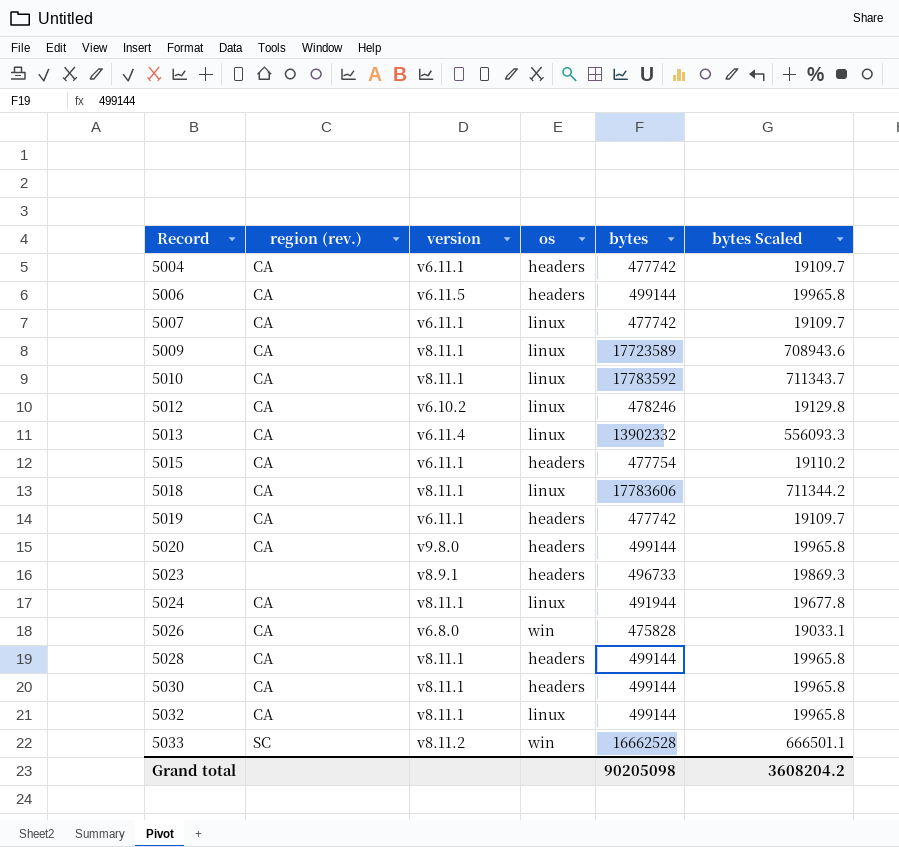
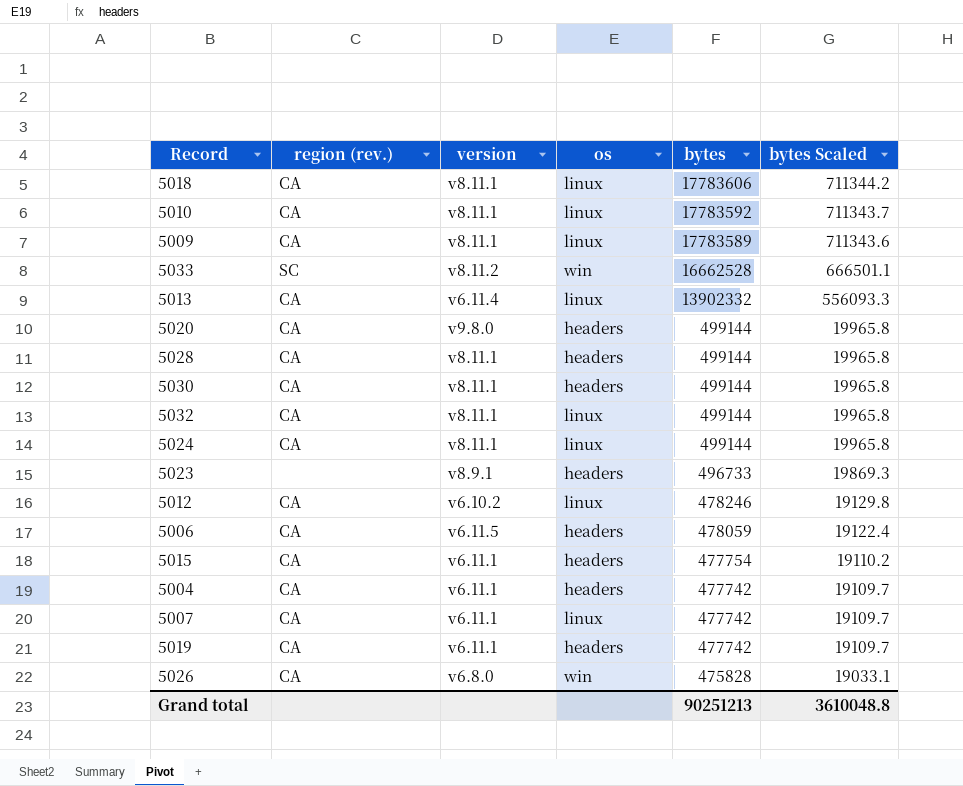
row order: Record ascending -> bytes descending
5009 | bytes: 17723589 -> 17783589
5009 | bytes Scaled: 708943.6 -> 711343.6
5024 | bytes: 491944 -> 499144
5024 | bytes Scaled: 19677.8 -> 19965.8
5006 | bytes: 499144 -> 478059
5006 | bytes Scaled: 19965.8 -> 19122.4
Grand total | bytes: 90205098 -> 90251213
Grand total | bytes Scaled: 3608204.2 -> 3610048.8

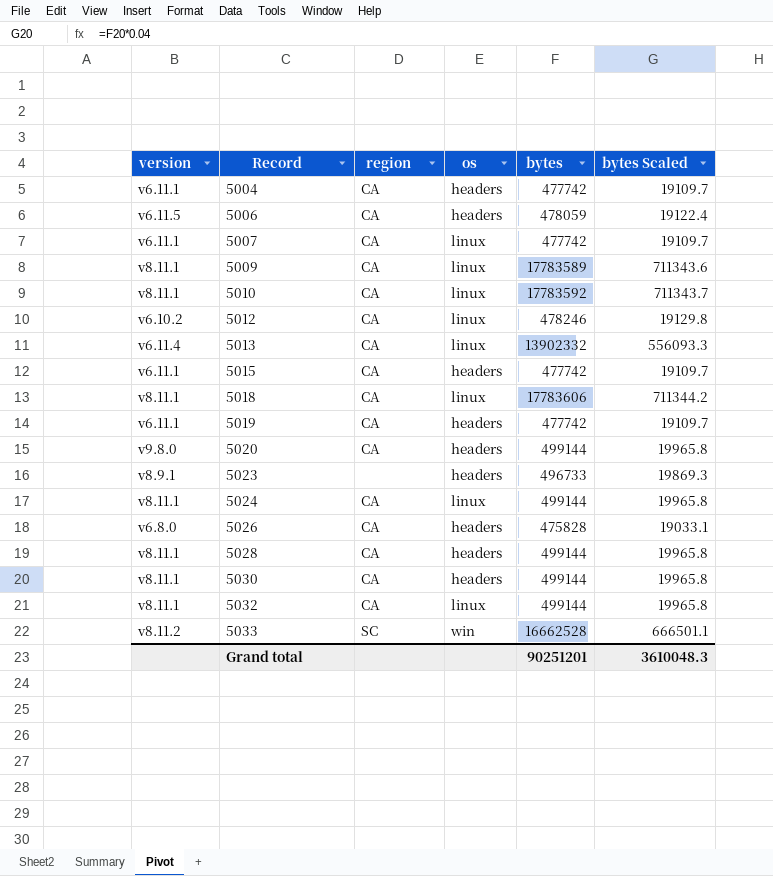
row order: bytes descending -> Record ascending
column version | position: 3 -> 1
column name: region (rev.) -> region
5015 | bytes: 477754 -> 477742
5015 | bytes Scaled: 19110.2 -> 19109.7
5026 | os: win -> headers
Grand total | bytes: 90251213 -> 90251201
Grand total | bytes Scaled: 3610048.8 -> 3610048.3

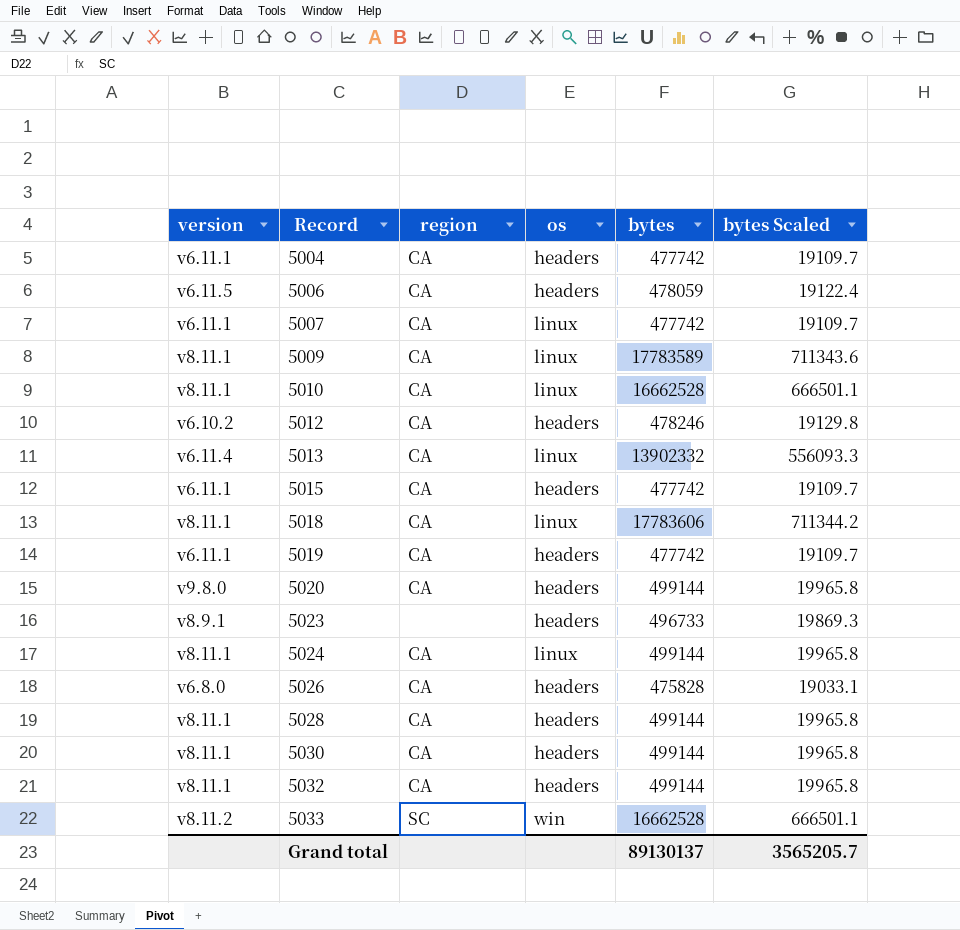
5010 | bytes: 17783592 -> 16662528
5010 | bytes Scaled: 711343.7 -> 666501.1
5012 | os: linux -> headers
5032 | os: linux -> headers
Grand total | bytes: 90251201 -> 89130137
Grand total | bytes Scaled: 3610048.3 -> 3565205.7

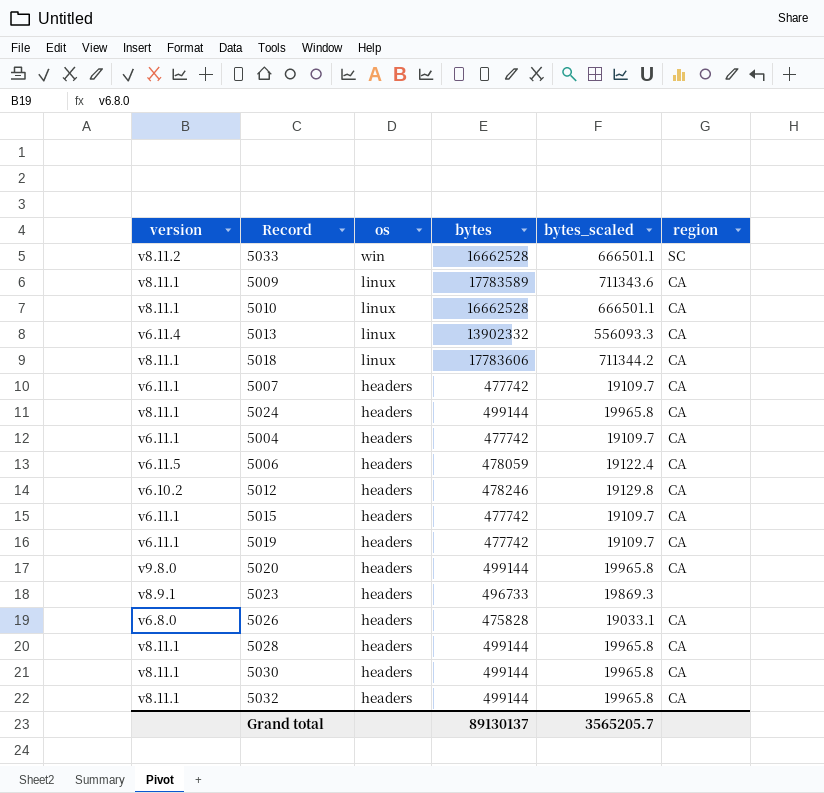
row order: Record ascending -> os descending
column name: bytes Scaled -> bytes_scaled
column region | position: 3 -> 6
5007 | os: linux -> headers
5024 | os: linux -> headers

